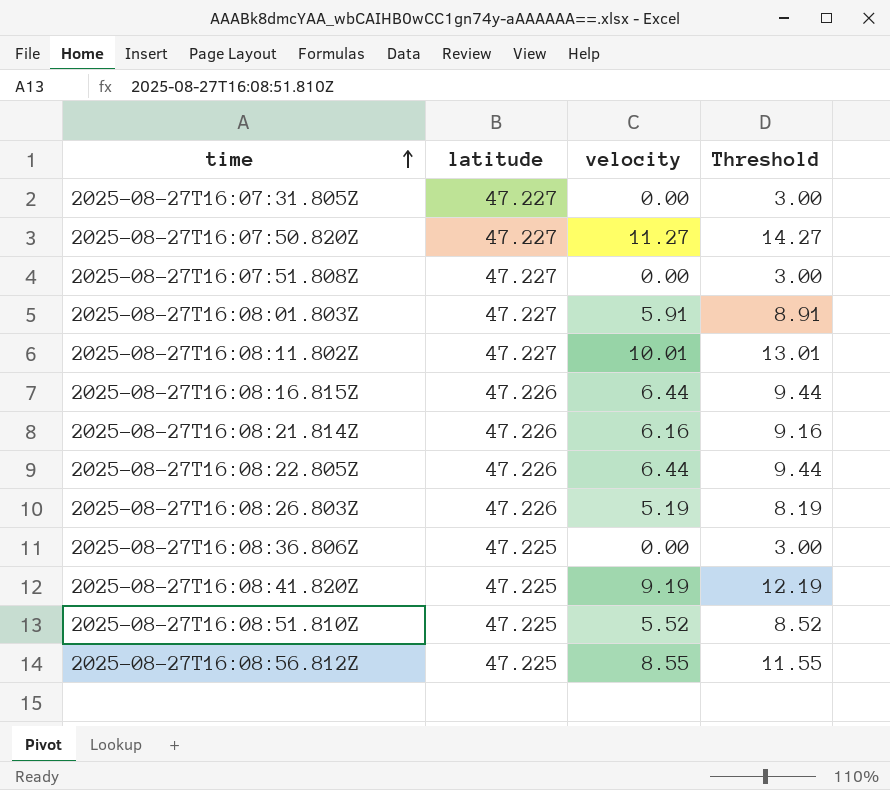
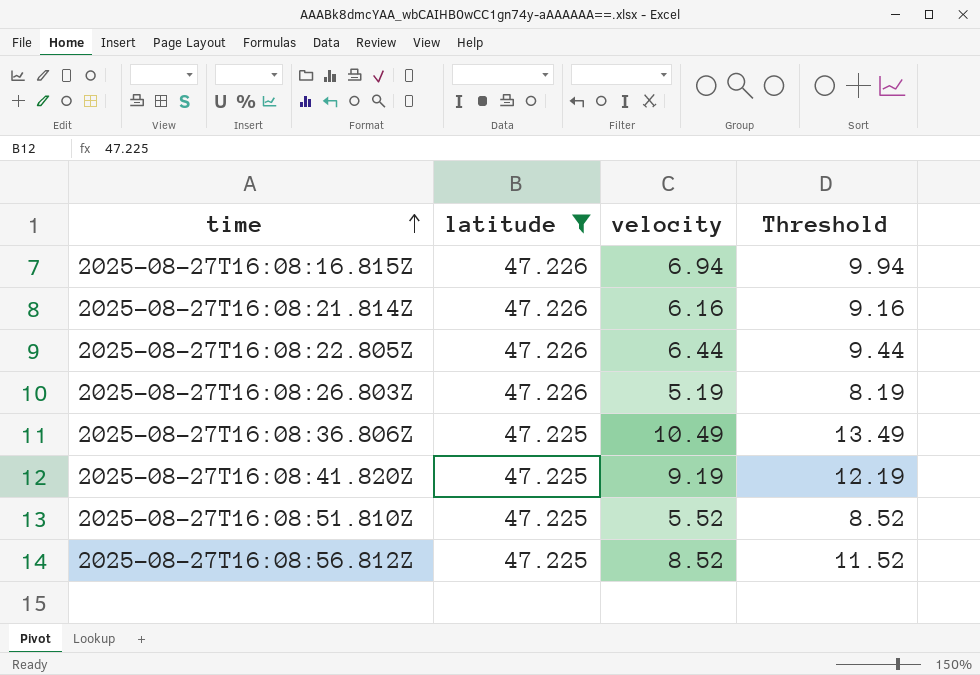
filter: none -> latitude != 47.227
2025-08-27T16:08:16.815Z | velocity: 6.44 -> 6.94
2025-08-27T16:08:16.815Z | Threshold: 9.44 -> 9.94
2025-08-27T16:08:36.806Z | velocity: 0.00 -> 10.49
2025-08-27T16:08:36.806Z | Threshold: 3.00 -> 13.49
2025-08-27T16:08:56.812Z | velocity: 8.55 -> 8.52
2025-08-27T16:08:56.812Z | Threshold: 11.55 -> 11.52

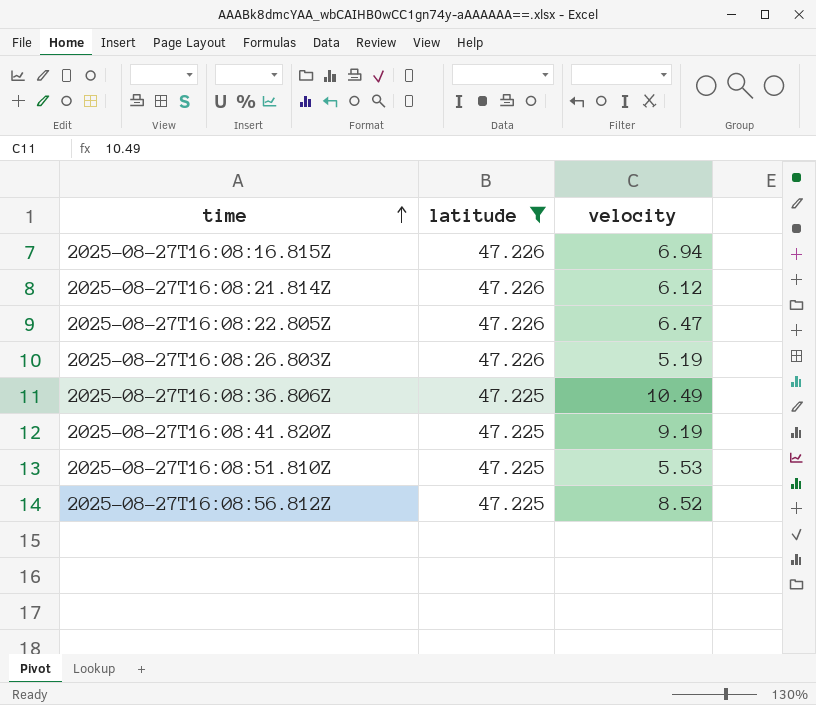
column Threshold | formula: [velocity] + 3 -> none
2025-08-27T16:08:21.814Z | velocity: 6.16 -> 6.12
2025-08-27T16:08:22.805Z | velocity: 6.44 -> 6.47
2025-08-27T16:08:51.810Z | velocity: 5.52 -> 5.53

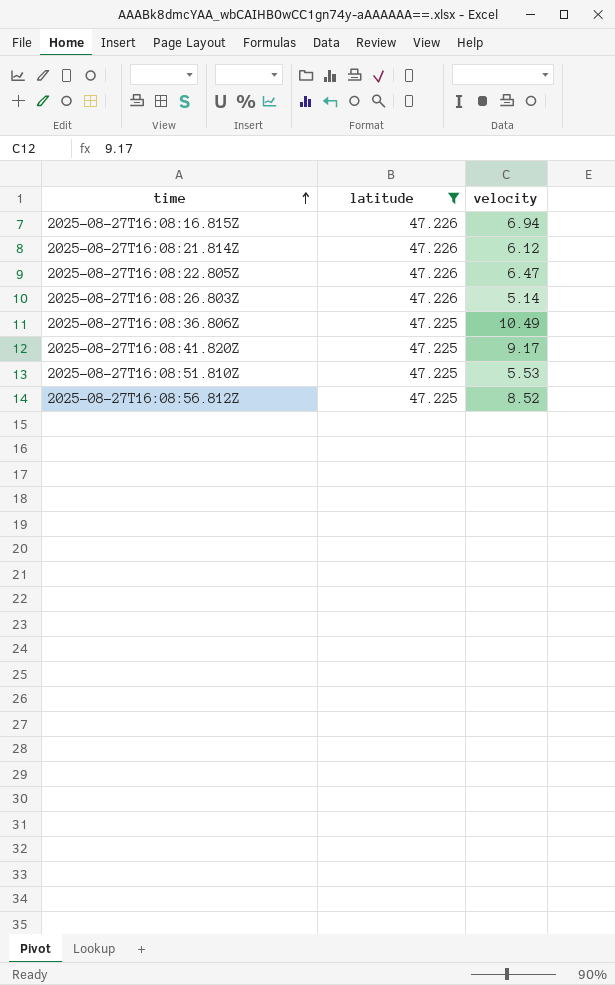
2025-08-27T16:08:26.803Z | velocity: 5.19 -> 5.14
2025-08-27T16:08:41.820Z | velocity: 9.19 -> 9.17

